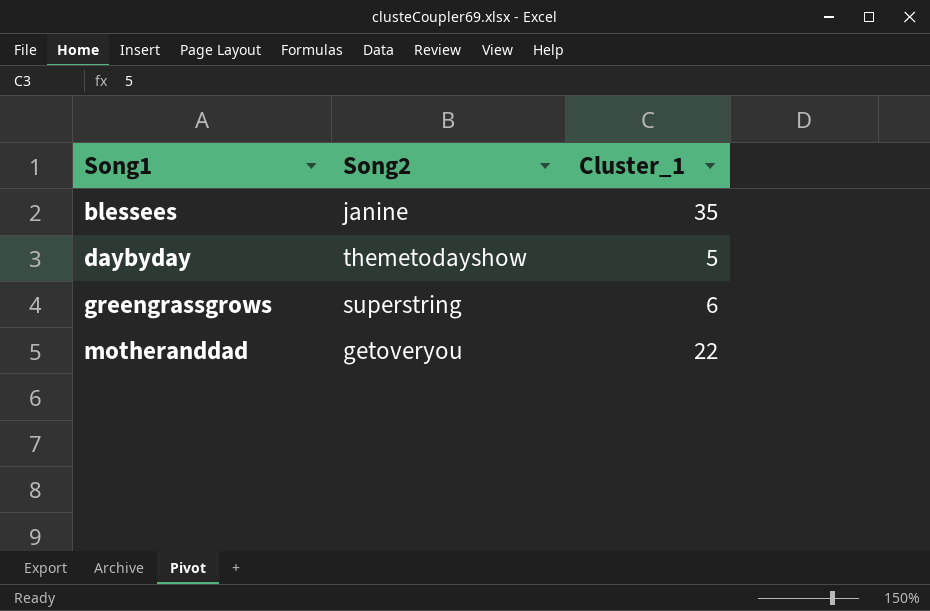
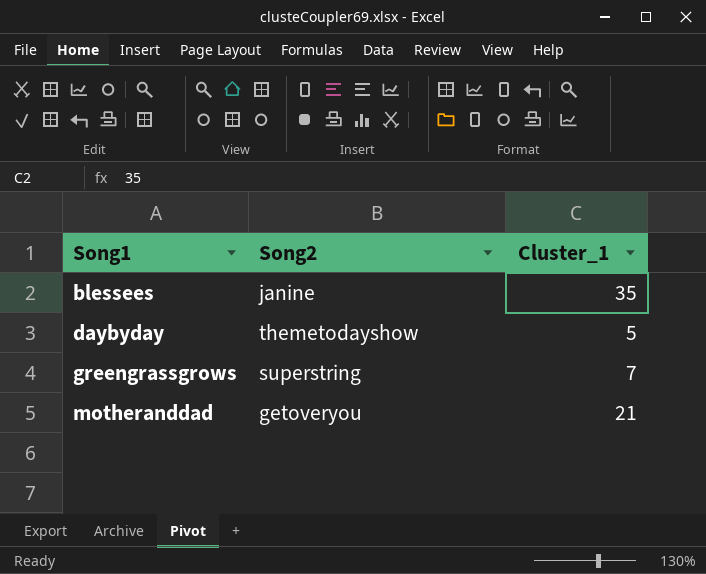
greengrassgrows | Cluster_1: 6 -> 7
motheranddad | Cluster_1: 22 -> 21

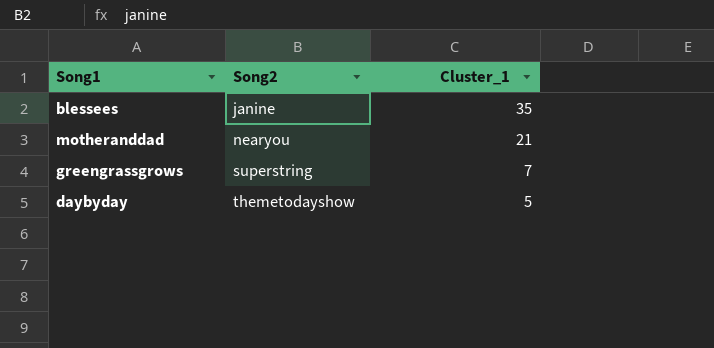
row order: Song1 ascending -> Song2 ascending
motheranddad | Song2: getoveryou -> nearyou

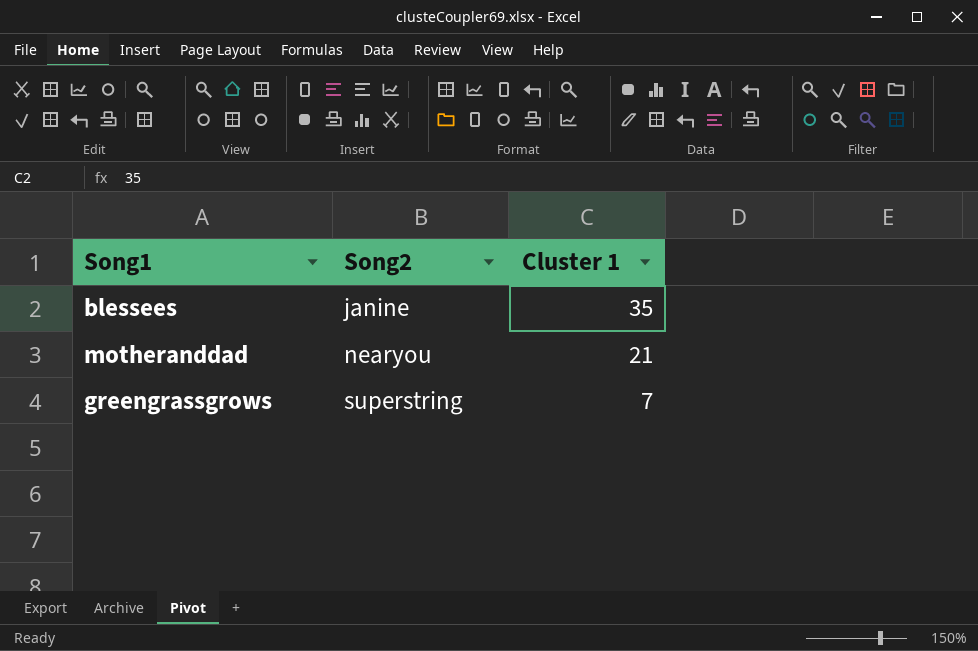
column name: Cluster_1 -> Cluster 1
row daybyday: themetodayshow | 5 -> none

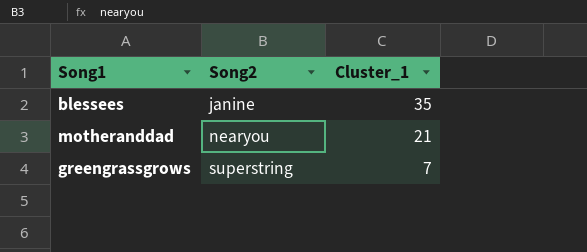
column name: Cluster 1 -> Cluster_1

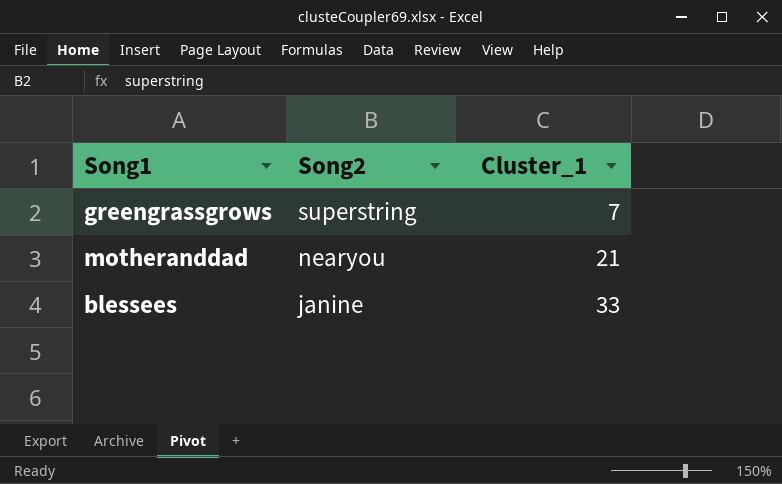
row order: Song2 ascending -> Song2 descending
blessees | Cluster_1: 35 -> 33

